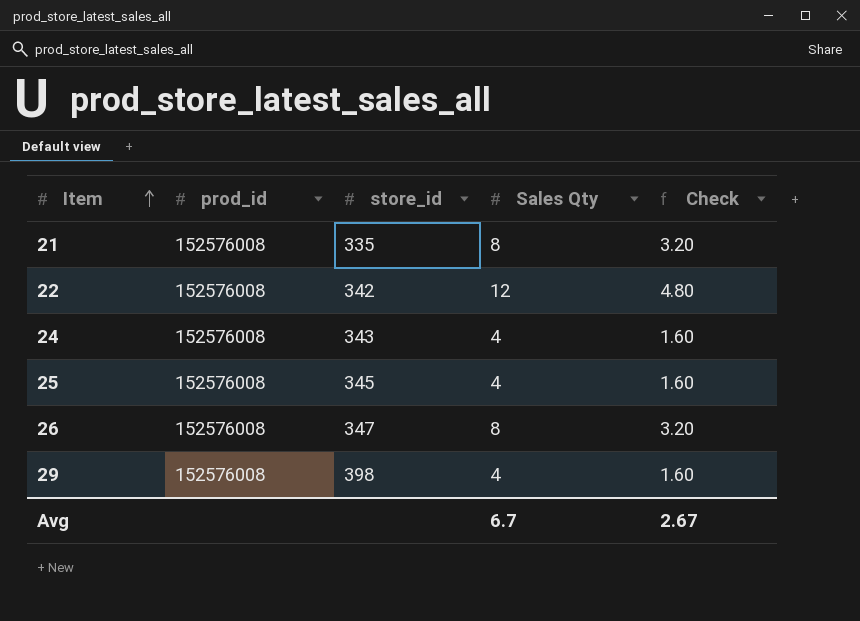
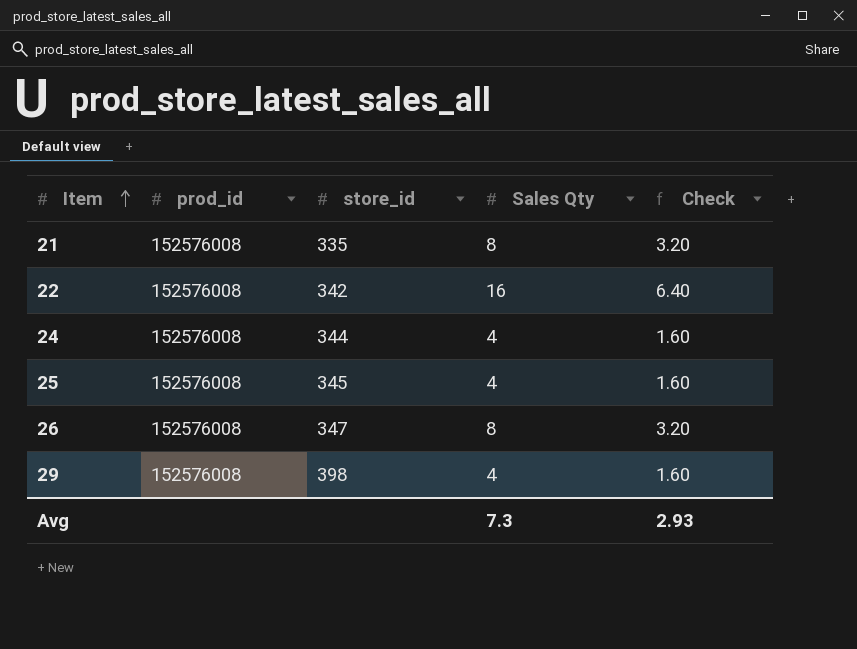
22 | Sales Qty: 12 -> 16
22 | Check: 4.80 -> 6.40
24 | store_id: 343 -> 344
Avg | Sales Qty: 6.7 -> 7.3
Avg | Check: 2.67 -> 2.93

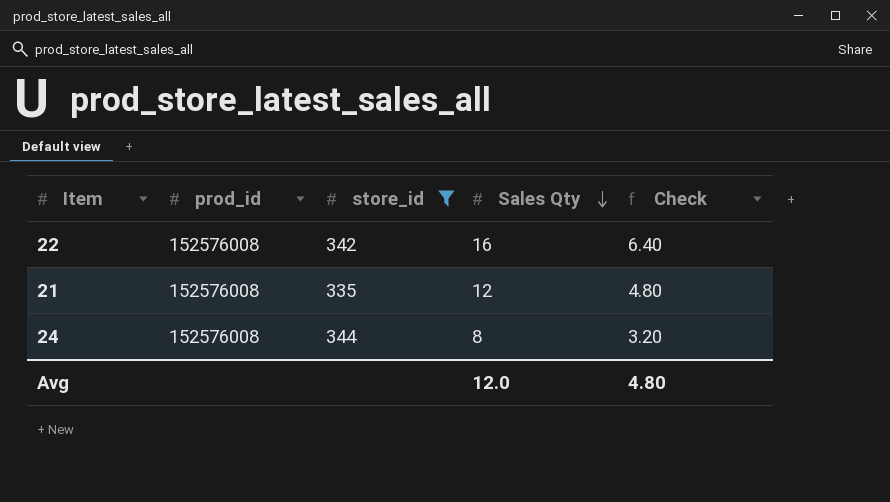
filter: none -> store_id <= 344
row order: Item ascending -> Sales Qty descending
21 | Sales Qty: 8 -> 12
21 | Check: 3.20 -> 4.80
24 | Sales Qty: 4 -> 8
24 | Check: 1.60 -> 3.20
Avg | Sales Qty: 7.3 -> 12.0
Avg | Check: 2.93 -> 4.80

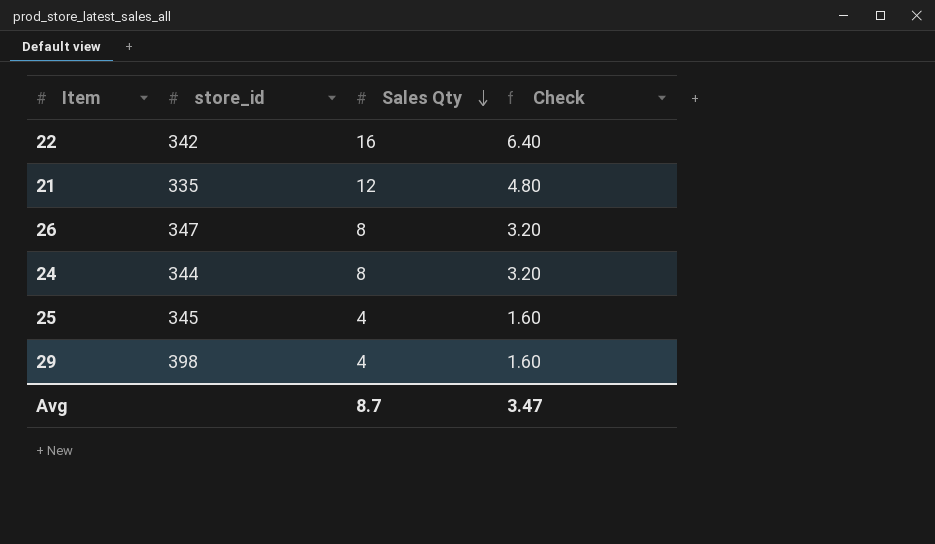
filter: store_id <= 344 -> none
column prod_id | position: 2 -> none
Avg | Sales Qty: 12.0 -> 8.7
Avg | Check: 4.80 -> 3.47

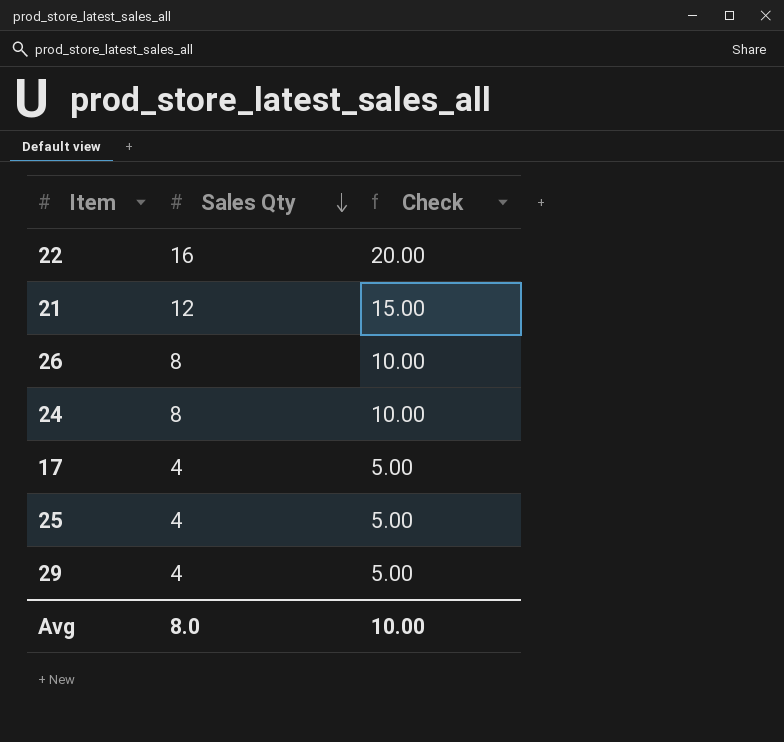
column store_id | position: 2 -> none
column Check | formula: [Sales Qty] * 0.4 -> [Sales Qty] * 1.25
row 17: none -> 4 | 5.00
Avg | Sales Qty: 8.7 -> 8.0
Avg | Check: 3.47 -> 10.00

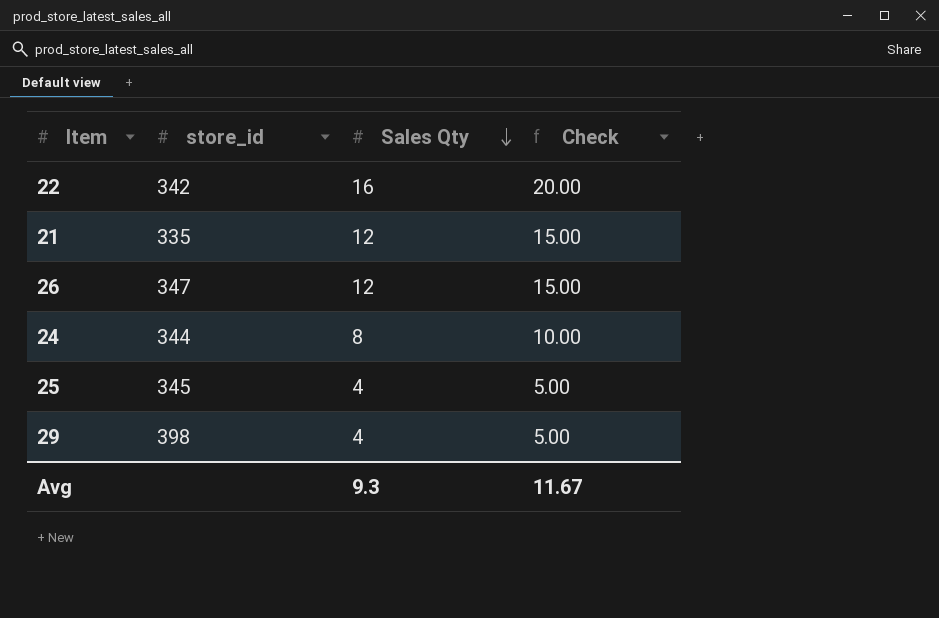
column store_id | position: none -> 2
row 17: 4 | 5.00 -> none
26 | Sales Qty: 8 -> 12
26 | Check: 10.00 -> 15.00
Avg | Sales Qty: 8.0 -> 9.3
Avg | Check: 10.00 -> 11.67

